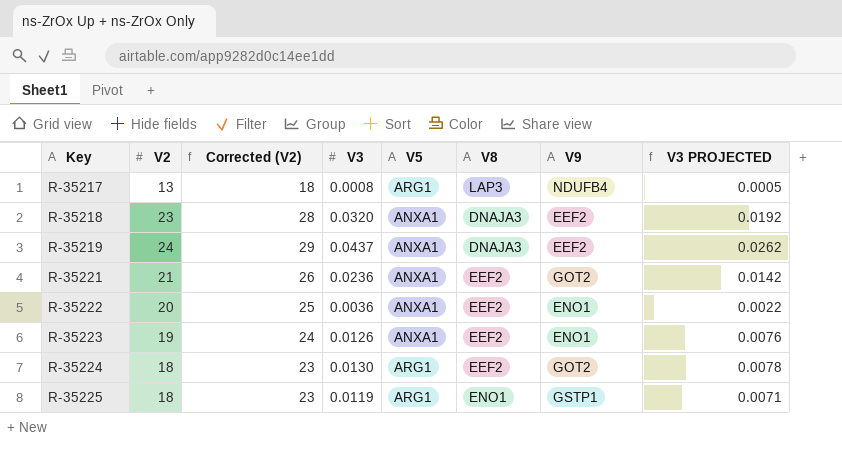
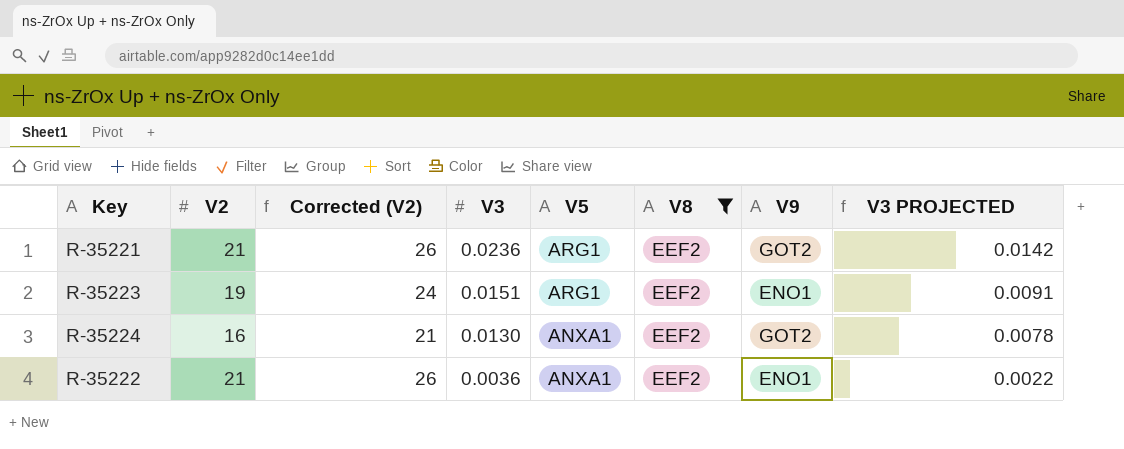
filter: none -> V8 = EEF2
row order: Key ascending -> V3 descending
R-35221 | V5: ANXA1 -> ARG1
R-35223 | V3: 0.0126 -> 0.0151
R-35223 | V5: ANXA1 -> ARG1
R-35223 | V3 PROJECTED: 0.0076 -> 0.0091
R-35224 | V2: 18 -> 16
R-35224 | Corrected (V2): 23 -> 21
R-35224 | V5: ARG1 -> ANXA1
R-35222 | V2: 20 -> 21
R-35222 | Corrected (V2): 25 -> 26

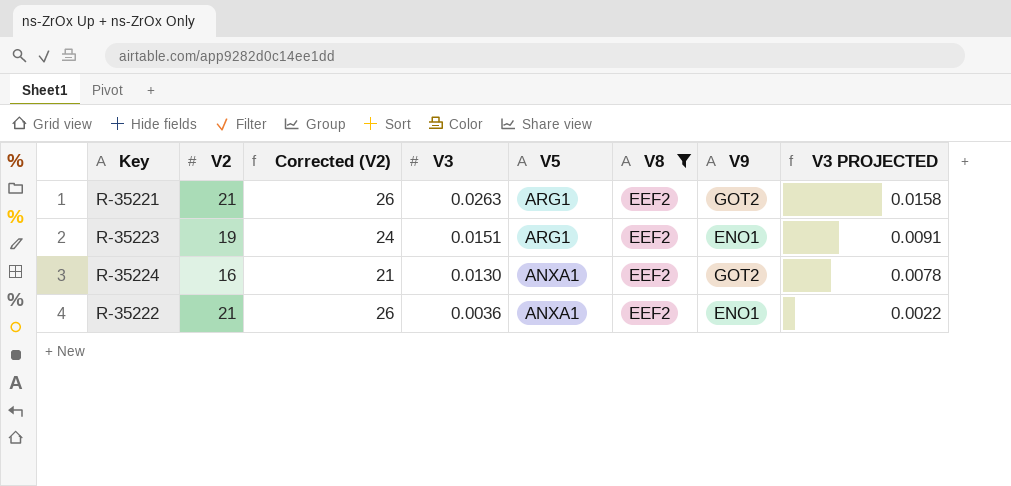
R-35221 | V3: 0.0236 -> 0.0263
R-35221 | V3 PROJECTED: 0.0142 -> 0.0158

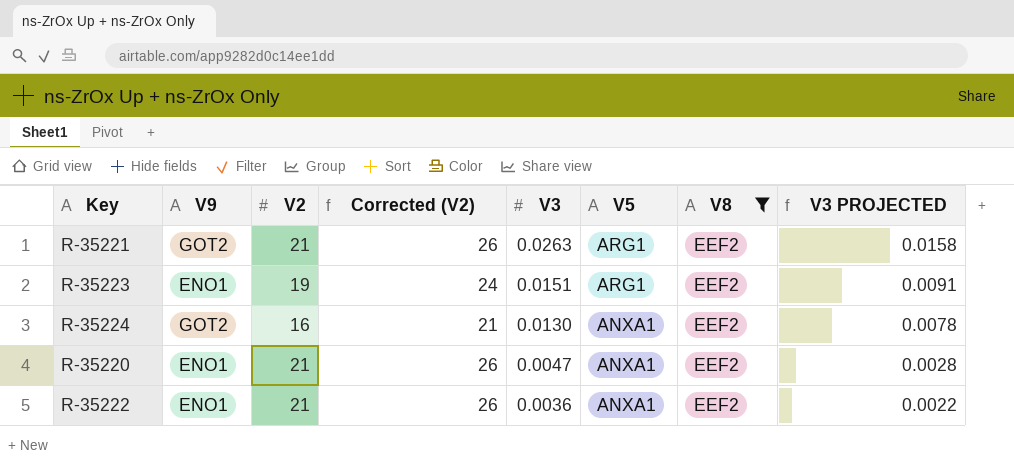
column V9 | position: 7 -> 2
row R-35220: none -> ENO1 | 21 | 26 | 0.0047 | ANXA1 | EEF2 | 0.0028

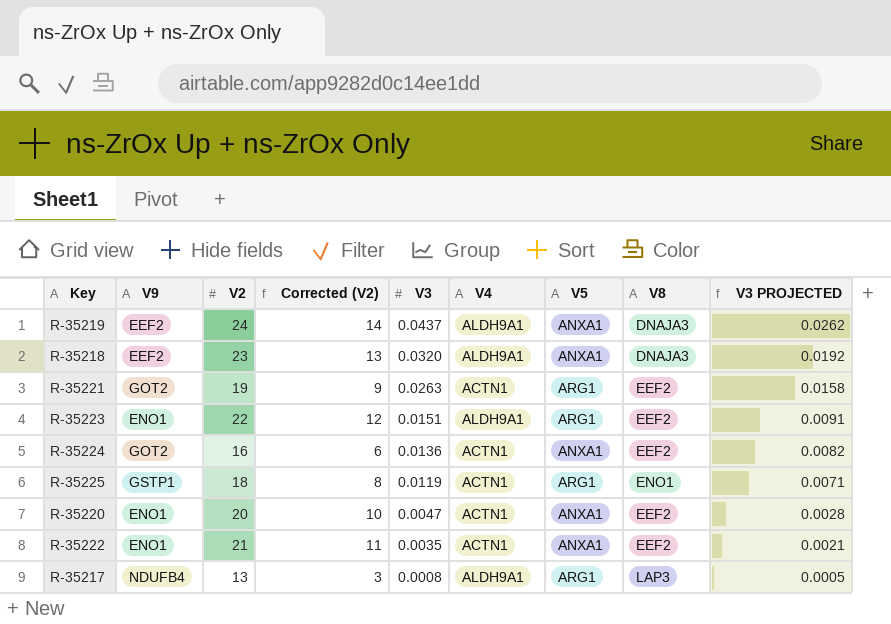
filter: V8 = EEF2 -> none
column Corrected (V2) | formula: [V2] + 5 -> [V2] - 10
column V4 | position: none -> 6
R-35221 | V2: 21 -> 19
R-35223 | V2: 19 -> 22
R-35224 | V3: 0.0130 -> 0.0136
R-35224 | V3 PROJECTED: 0.0078 -> 0.0082
R-35220 | V2: 21 -> 20
R-35222 | V3: 0.0036 -> 0.0035
R-35222 | V3 PROJECTED: 0.0022 -> 0.0021

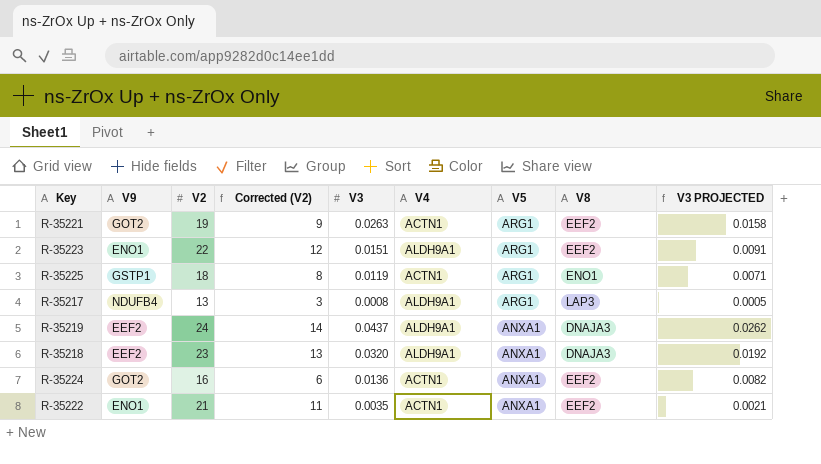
row order: V3 descending -> V5 descending
row R-35220: ENO1 | 20 | 10 | 0.0047 | ACTN1 | ANXA1 | EEF2 | 0.0028 -> none

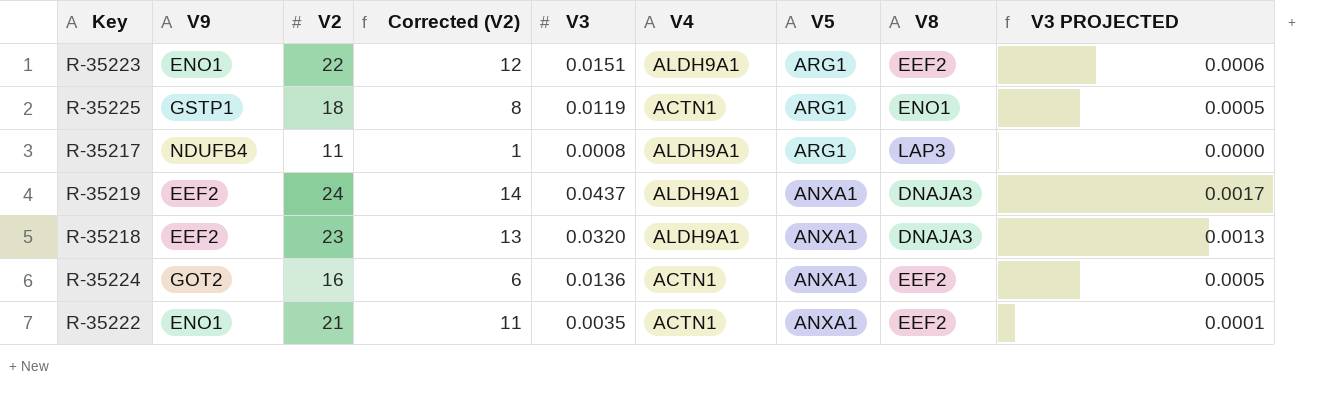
column V3 PROJECTED | formula: [V3] * 0.6 -> [V3] * 0.04
row R-35221: GOT2 | 19 | 9 | 0.0263 | ACTN1 | ARG1 | EEF2 | 0.0158 -> none
R-35217 | V2: 13 -> 11
R-35217 | Corrected (V2): 3 -> 1

